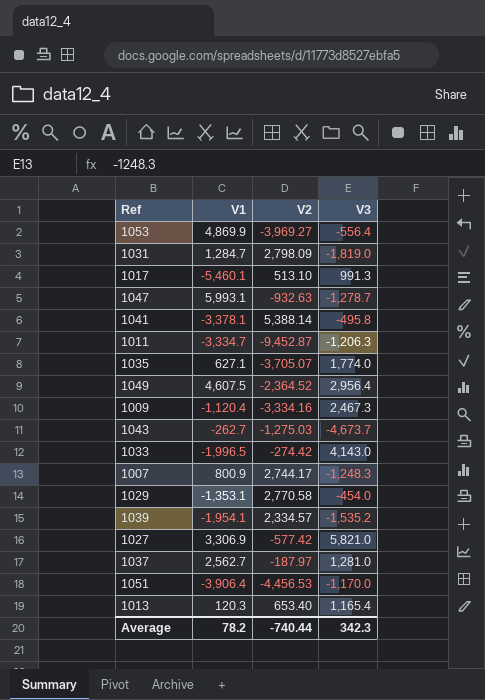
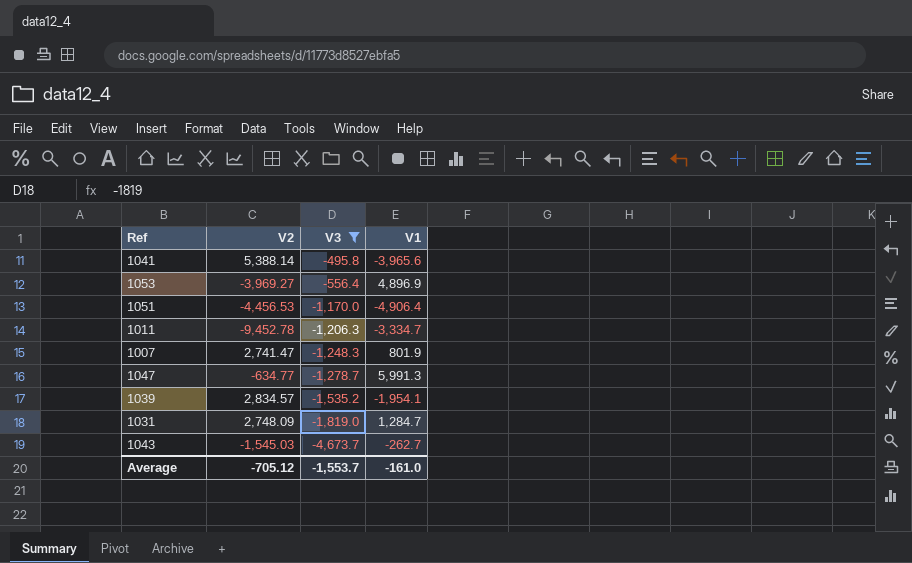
filter: none -> V3 <= -495.8
row order: none -> V3 descending
column V1 | position: 2 -> 4
1041 | V1: -3,378.1 -> -3,965.6
1053 | V1: 4,869.9 -> 4,896.9
1051 | V1: -3,906.4 -> -4,906.4
1011 | V2: -9,452.87 -> -9,452.78
1007 | V2: 2,744.17 -> 2,741.47
1007 | V1: 800.9 -> 801.9
1047 | V2: -932.63 -> -634.77
1047 | V1: 5,993.1 -> 5,991.3
1039 | V2: 2,334.57 -> 2,834.57
1031 | V2: 2,798.09 -> 2,748.09
1043 | V2: -1,275.03 -> -1,545.03
Average | V2: -740.44 -> -705.12
Average | V3: 342.3 -> -1,553.7
Average | V1: 78.2 -> -161.0

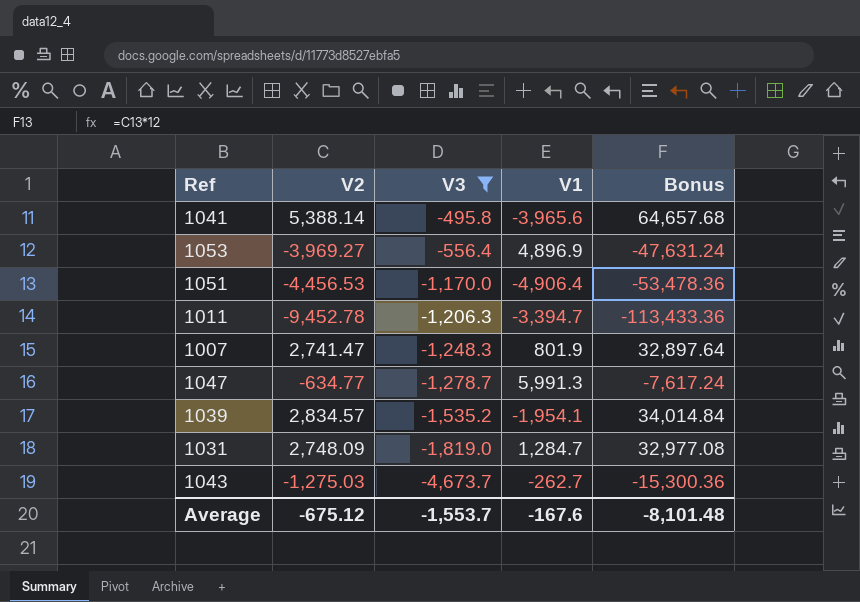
column Bonus | formula: none -> [V2] * 12
1011 | V1: -3,334.7 -> -3,394.7
1043 | V2: -1,545.03 -> -1,275.03
Average | V2: -705.12 -> -675.12
Average | V1: -161.0 -> -167.6

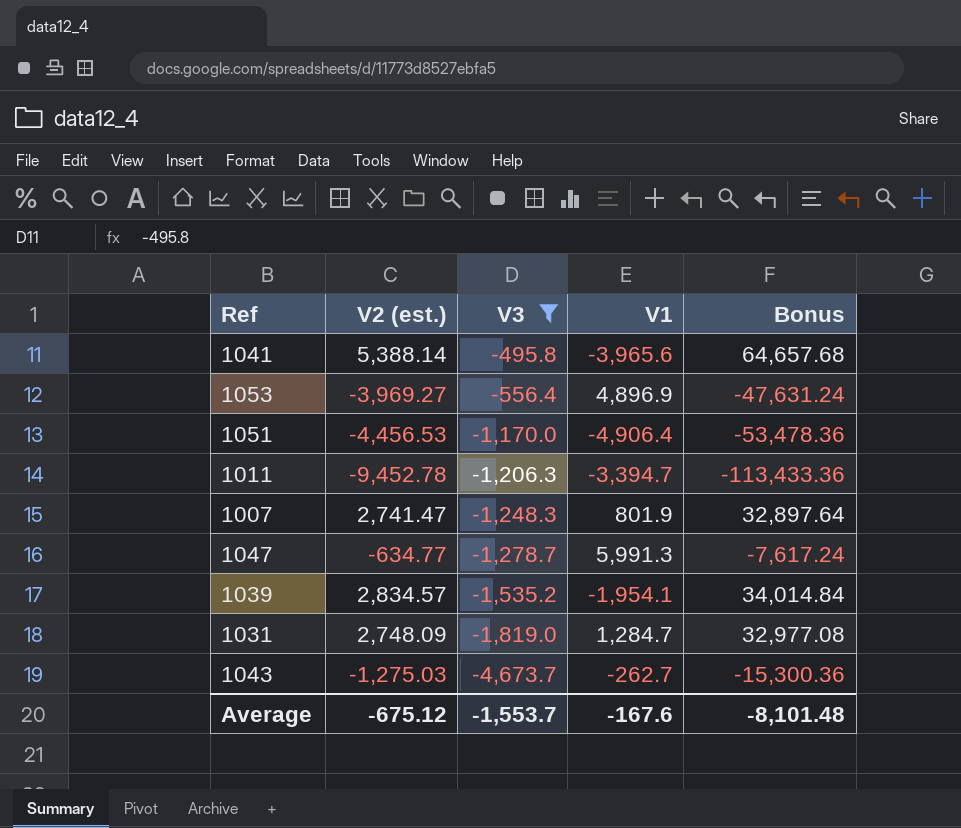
column name: V2 -> V2 (est.)

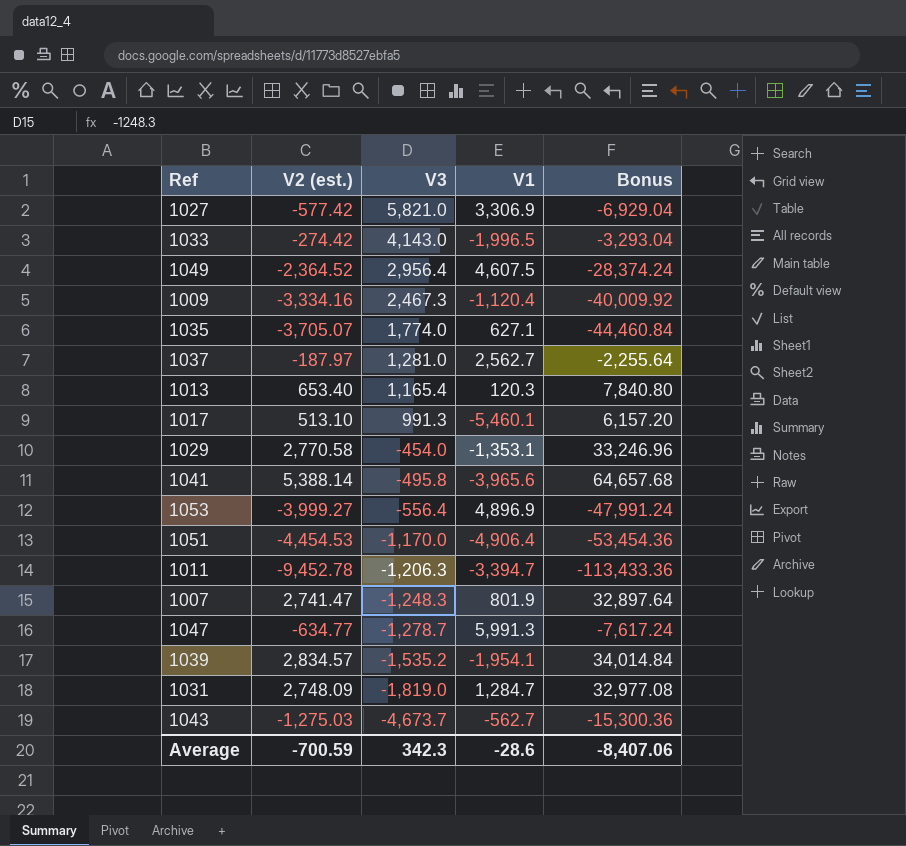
filter: V3 <= -495.8 -> none
1053 | V2 (est.): -3,969.27 -> -3,999.27
1053 | Bonus: -47,631.24 -> -47,991.24
1051 | V2 (est.): -4,456.53 -> -4,454.53
1051 | Bonus: -53,478.36 -> -53,454.36
1043 | V1: -262.7 -> -562.7
Average | V2 (est.): -675.12 -> -700.59
Average | V3: -1,553.7 -> 342.3
Average | V1: -167.6 -> -28.6
Average | Bonus: -8,101.48 -> -8,407.06

